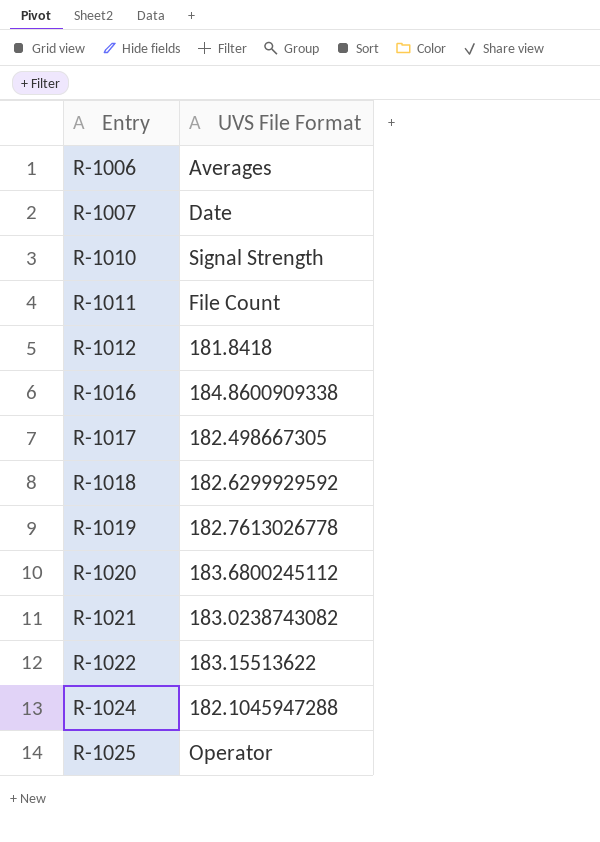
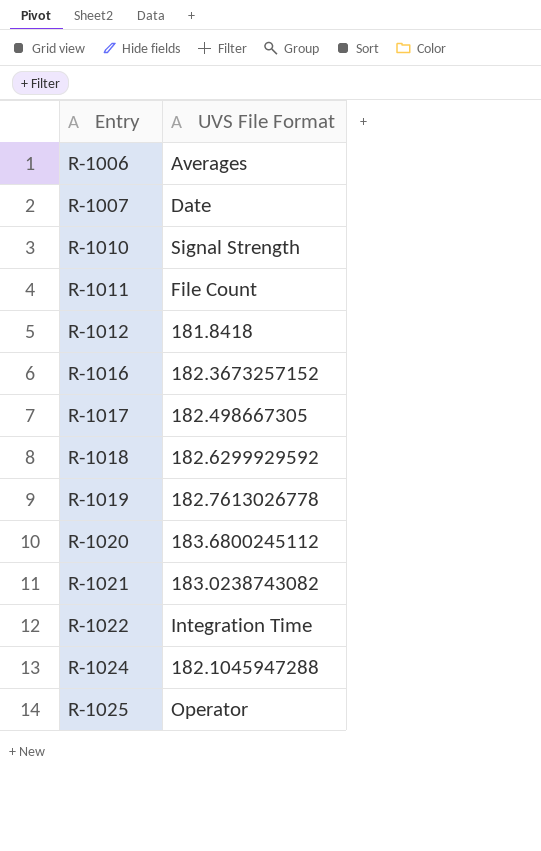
R-1016 | UVS File Format: 184.8600909338 -> 182.3673257152
R-1022 | UVS File Format: 183.15513622 -> Integration Time

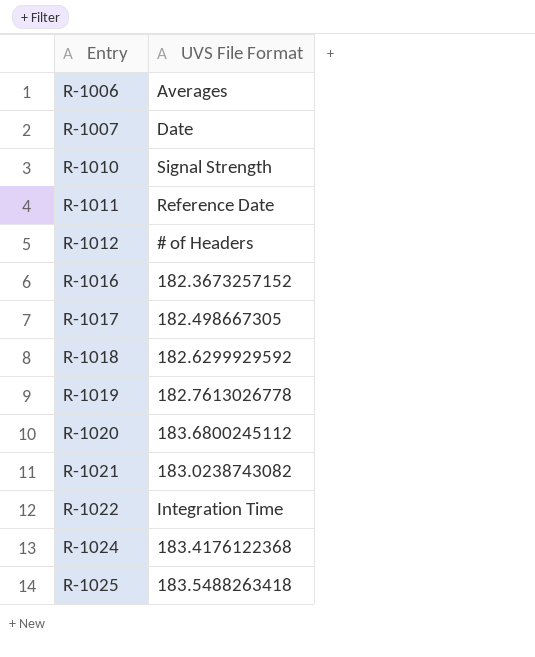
R-1011 | UVS File Format: File Count -> Reference Date
R-1012 | UVS File Format: 181.8418 -> # of Headers
R-1024 | UVS File Format: 182.1045947288 -> 183.4176122368
R-1025 | UVS File Format: Operator -> 183.5488263418

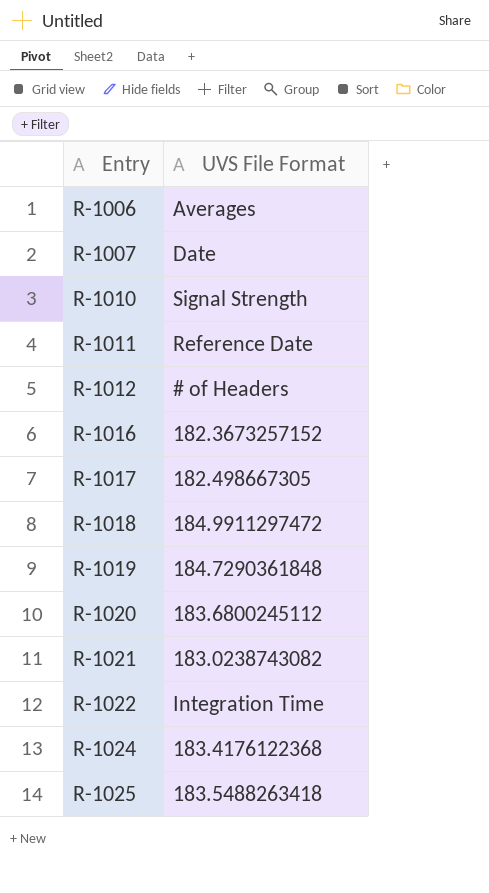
R-1018 | UVS File Format: 182.6299929592 -> 184.9911297472
R-1019 | UVS File Format: 182.7613026778 -> 184.7290361848

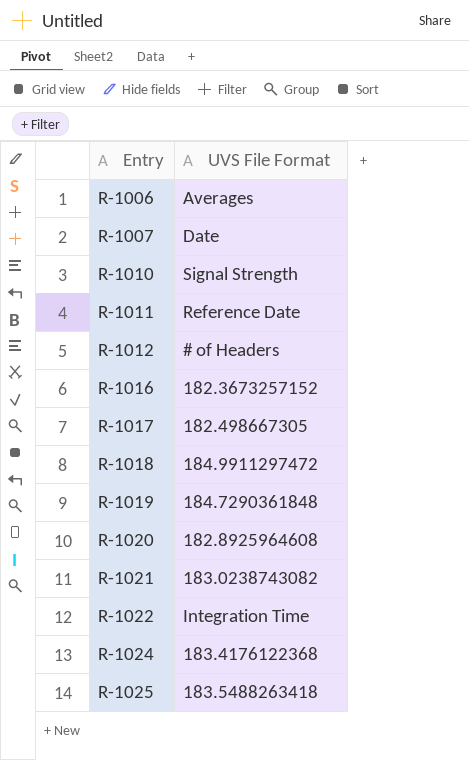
R-1020 | UVS File Format: 183.6800245112 -> 182.8925964608

